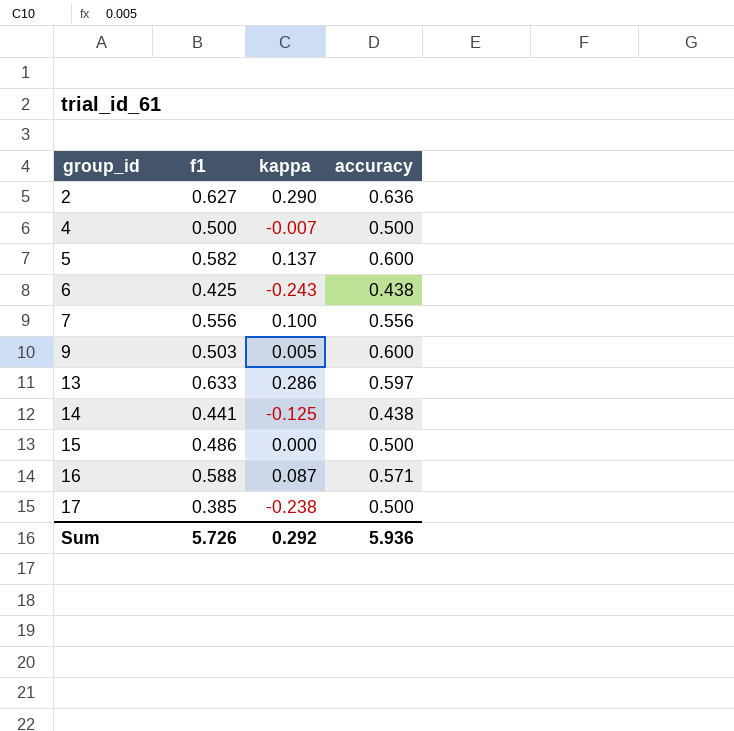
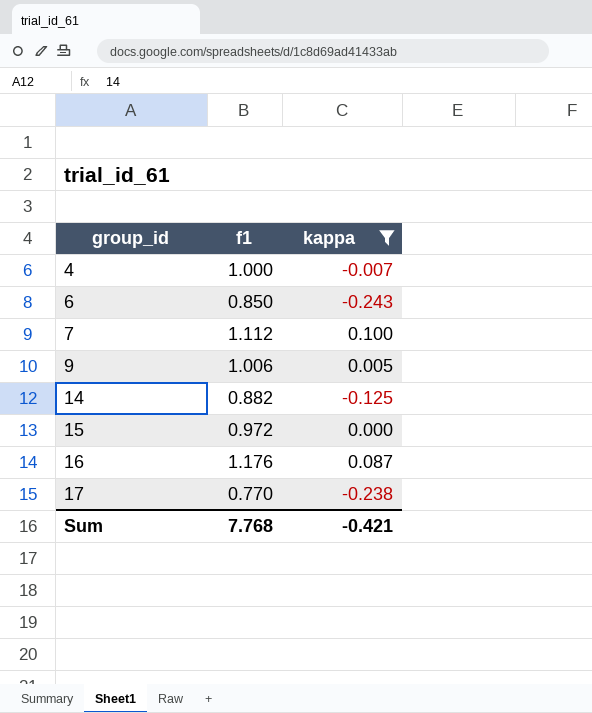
filter: none -> kappa <= 0.100
column accuracy | position: 4 -> none
4 | f1: 0.500 -> 1.000
6 | f1: 0.425 -> 0.850
7 | f1: 0.556 -> 1.112
9 | f1: 0.503 -> 1.006
14 | f1: 0.441 -> 0.882
15 | f1: 0.486 -> 0.972
16 | f1: 0.588 -> 1.176
17 | f1: 0.385 -> 0.770
Sum | f1: 5.726 -> 7.768
Sum | kappa: 0.292 -> -0.421

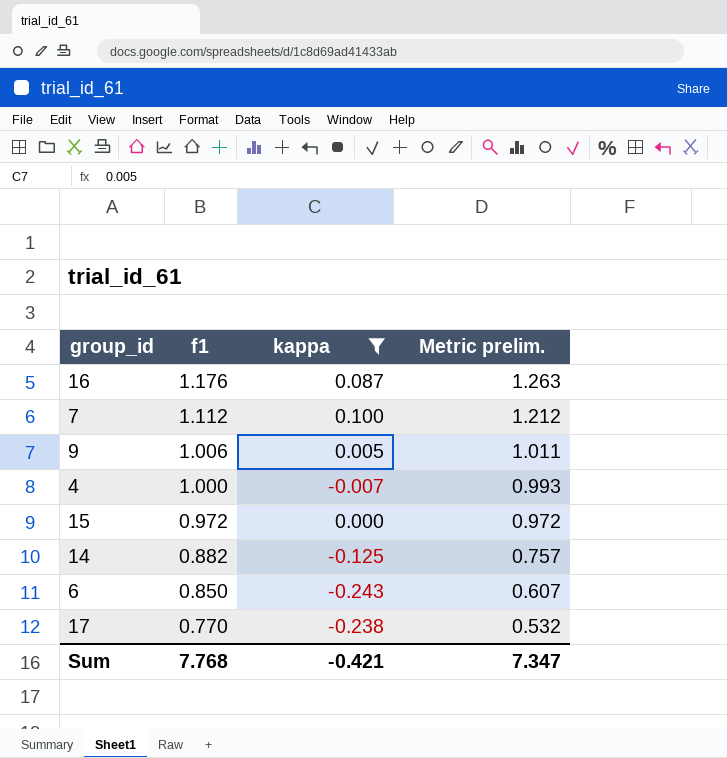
row order: group_id ascending -> f1 descending
column Metric prelim. | formula: none -> [f1] + [kappa]

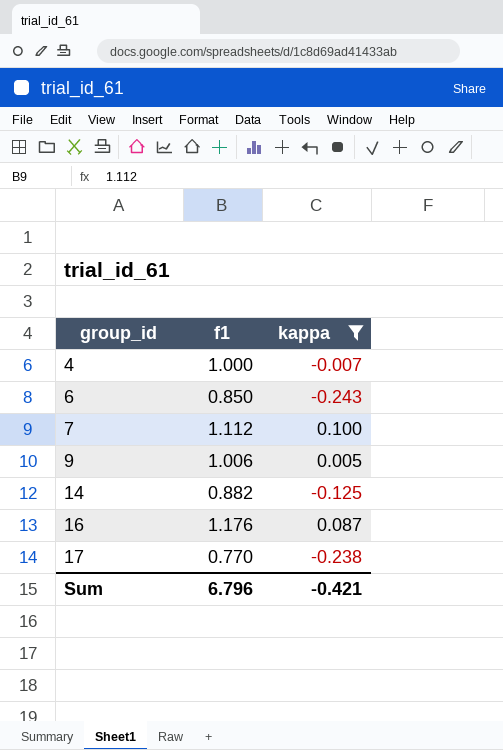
row order: f1 descending -> group_id ascending
column Metric prelim. | formula: [f1] + [kappa] -> none
row 15: 0.972 | 0.000 | 0.972 -> none
Sum | f1: 7.768 -> 6.796

